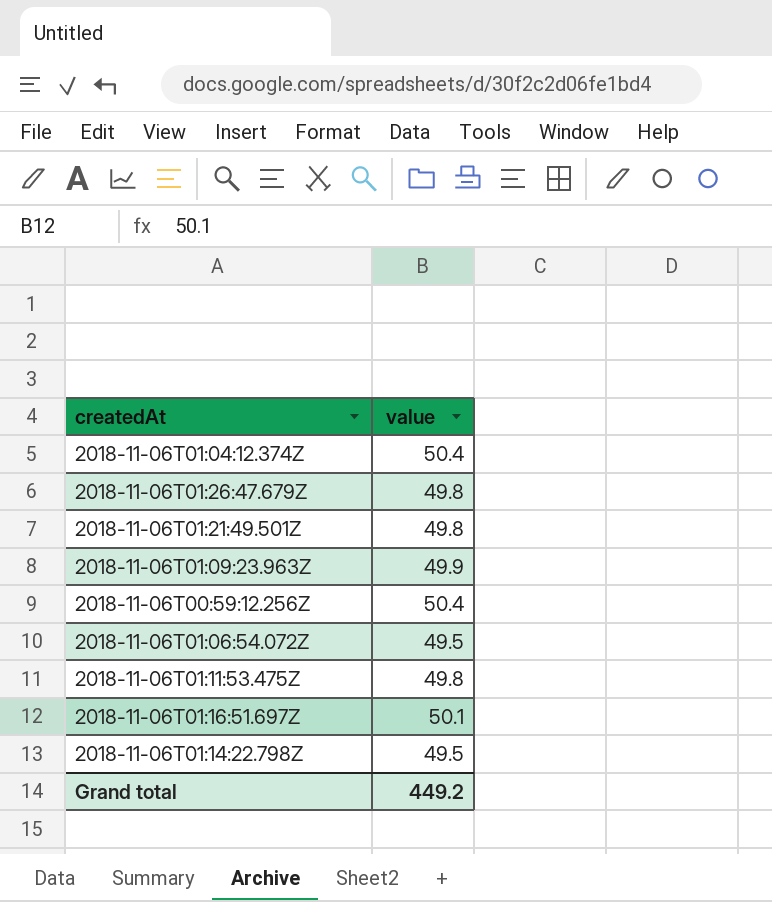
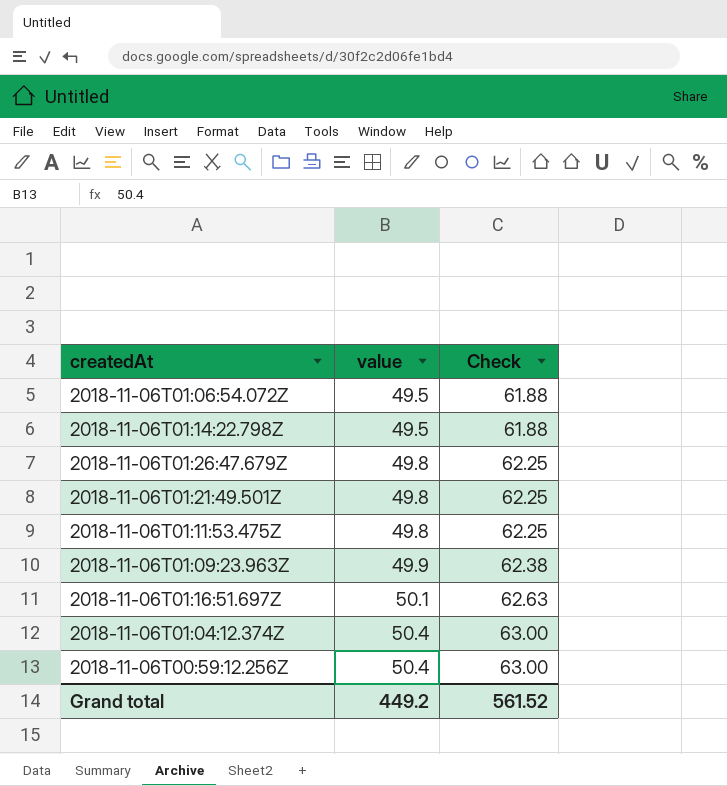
row order: none -> value ascending
column Check | formula: none -> [value] * 1.25

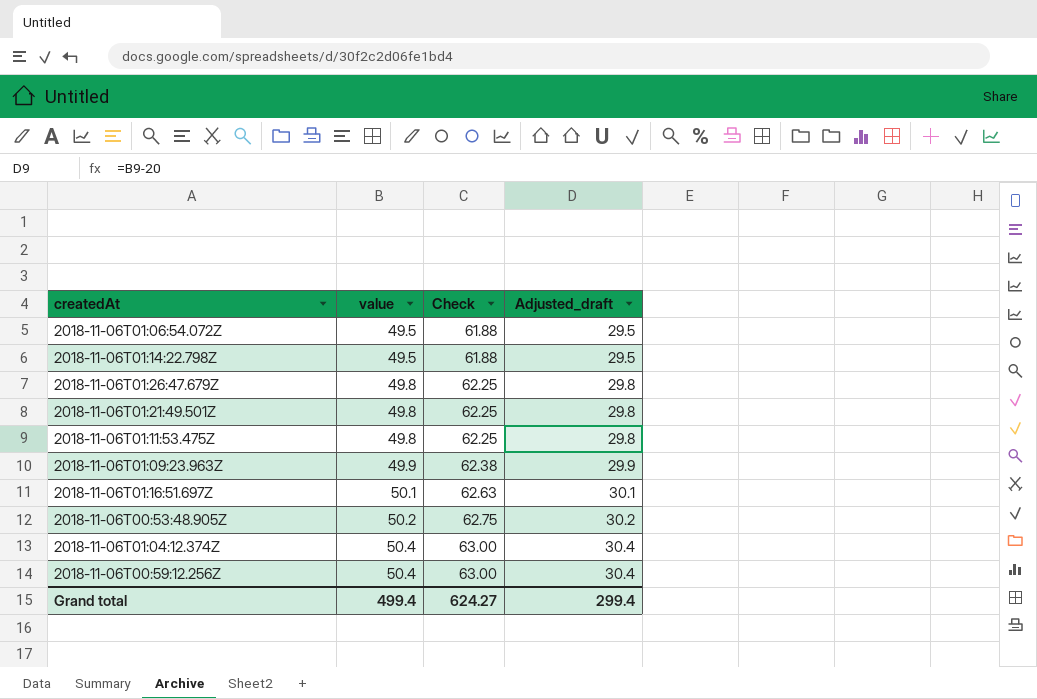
column Adjusted_draft | formula: none -> [value] - 20
row 2018-11-06T00:53:48.905Z: none -> 50.2 | 62.75 | 30.2
Grand total | value: 449.2 -> 499.4
Grand total | Check: 561.52 -> 624.27

